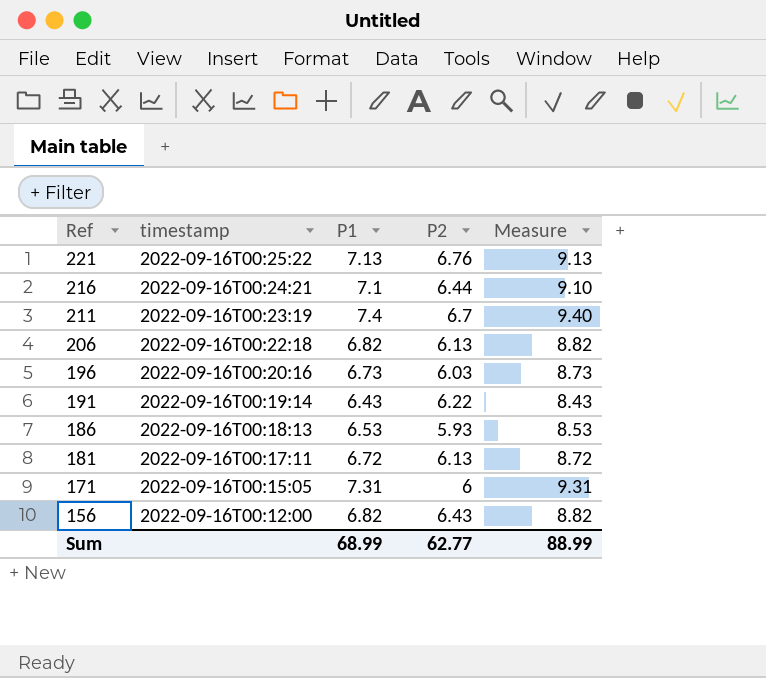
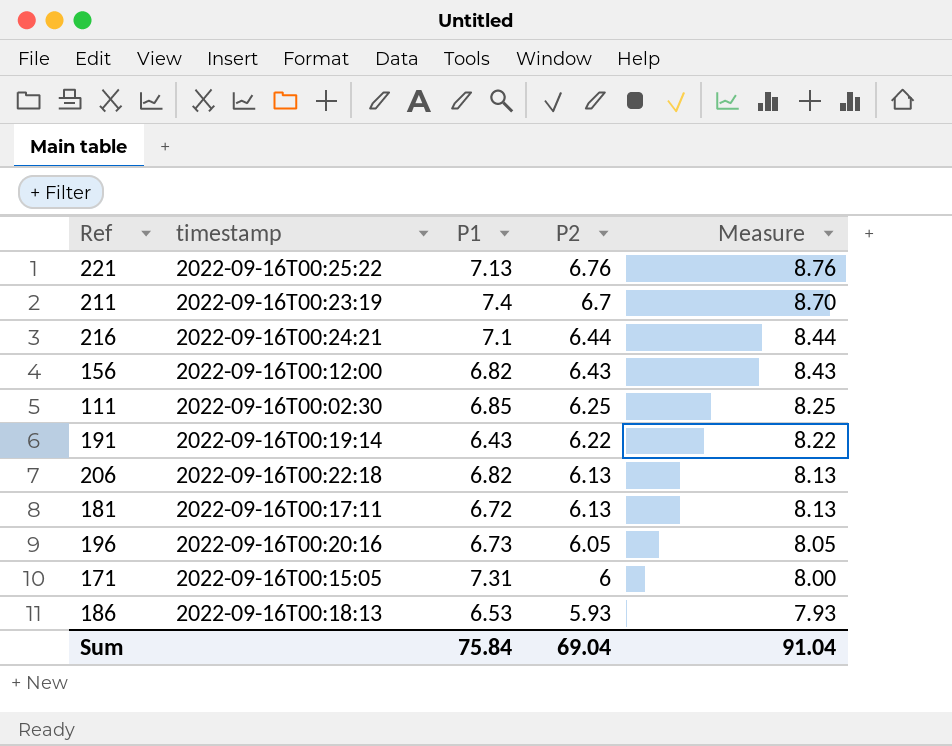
row order: Ref descending -> P2 descending
column Measure | formula: [P1] + 2 -> [P2] + 2
row 111: none -> 2022-09-16T00:02:30 | 6.85 | 6.25 | 8.25
196 | P2: 6.03 -> 6.05
Sum | P1: 68.99 -> 75.84
Sum | P2: 62.77 -> 69.04
Sum | Measure: 88.99 -> 91.04

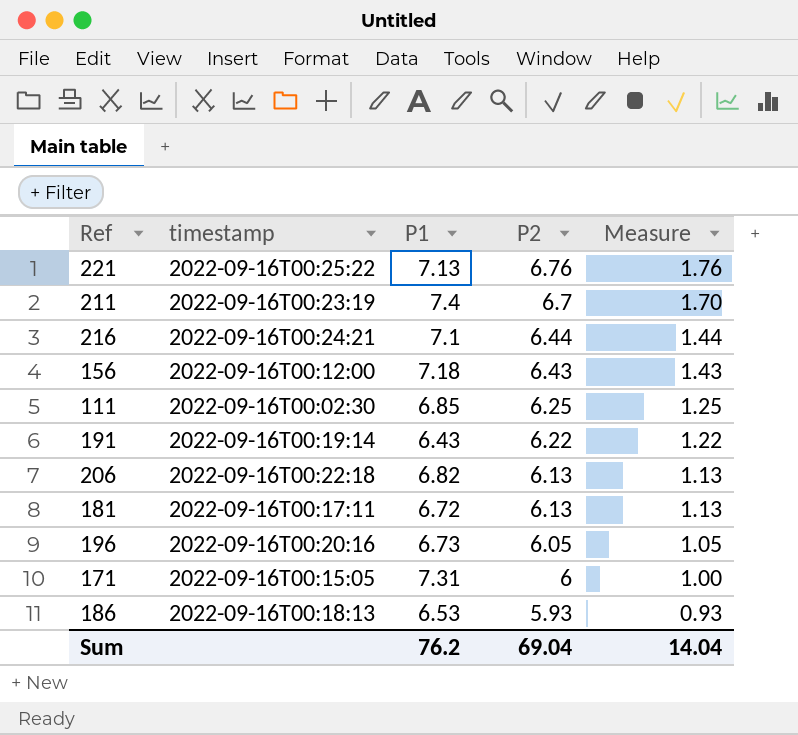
column Measure | formula: [P2] + 2 -> [P2] - 5
156 | P1: 6.82 -> 7.18
Sum | P1: 75.84 -> 76.2
Sum | Measure: 91.04 -> 14.04

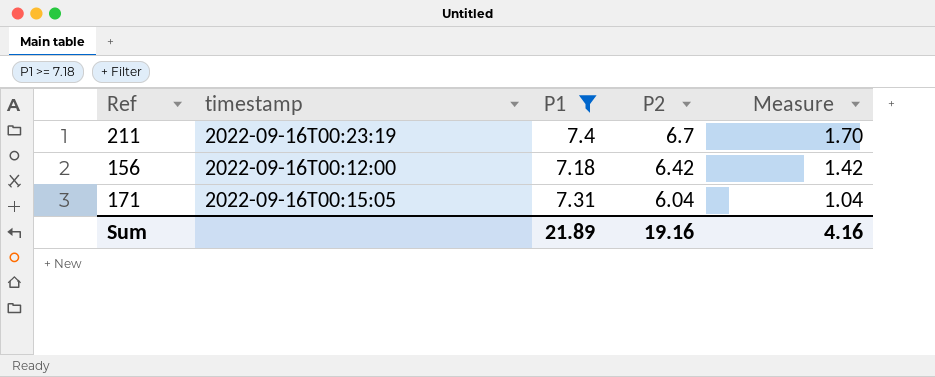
filter: none -> P1 >= 7.18
156 | P2: 6.43 -> 6.42
156 | Measure: 1.43 -> 1.42
171 | P2: 6 -> 6.04
171 | Measure: 1.00 -> 1.04
Sum | P1: 76.2 -> 21.89
Sum | P2: 69.04 -> 19.16
Sum | Measure: 14.04 -> 4.16

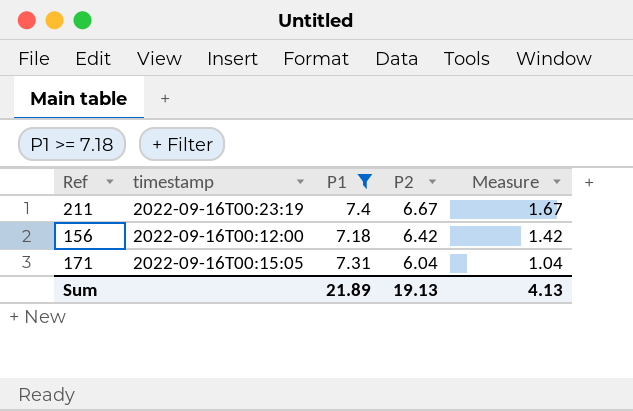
211 | P2: 6.7 -> 6.67
211 | Measure: 1.70 -> 1.67
Sum | P2: 19.16 -> 19.13
Sum | Measure: 4.16 -> 4.13

